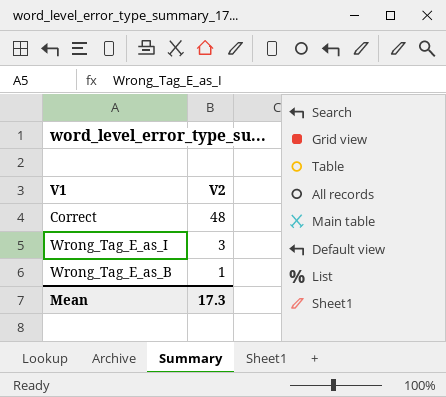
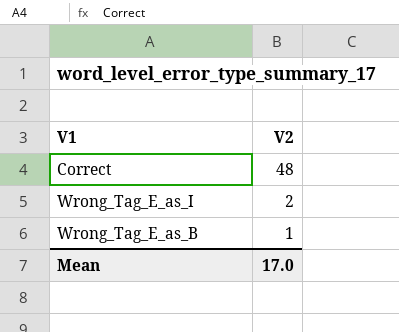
Wrong_Tag_E_as_I | V2: 3 -> 2
Mean | V2: 17.3 -> 17.0

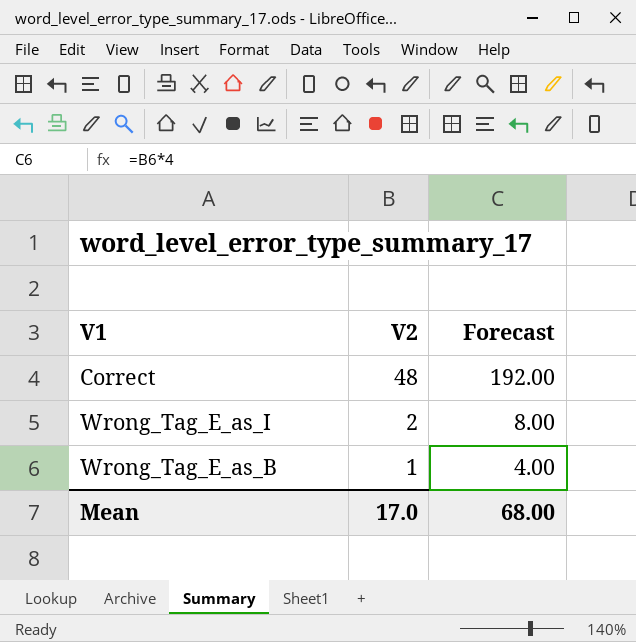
column Forecast | formula: none -> [V2] * 4

